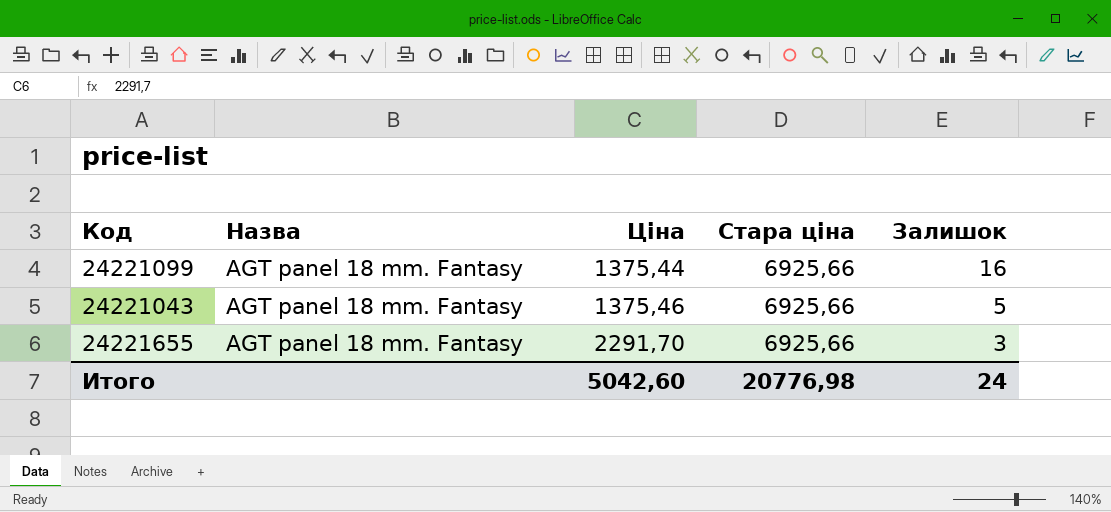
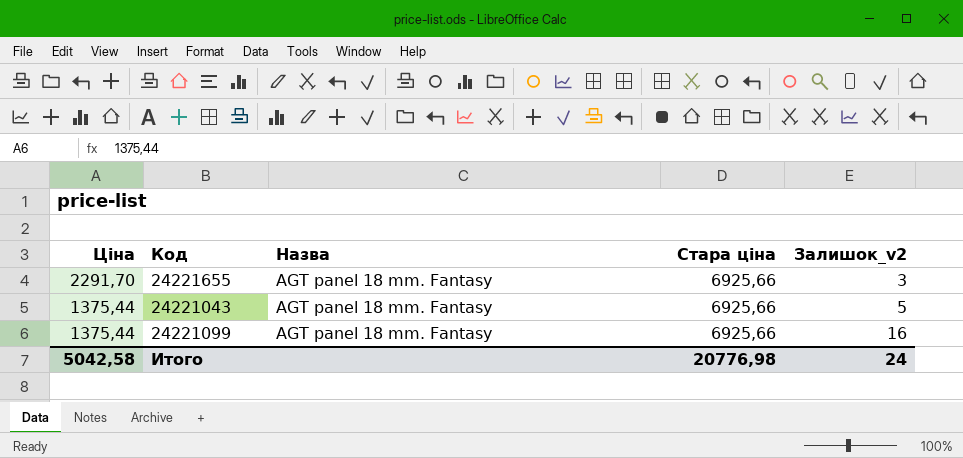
row order: Ціна ascending -> Ціна descending
column Ціна | position: 3 -> 1
column name: Залишок -> Залишок_v2
24221043 | Ціна: 1375,46 -> 1375,44
Итого | Ціна: 5042,60 -> 5042,58

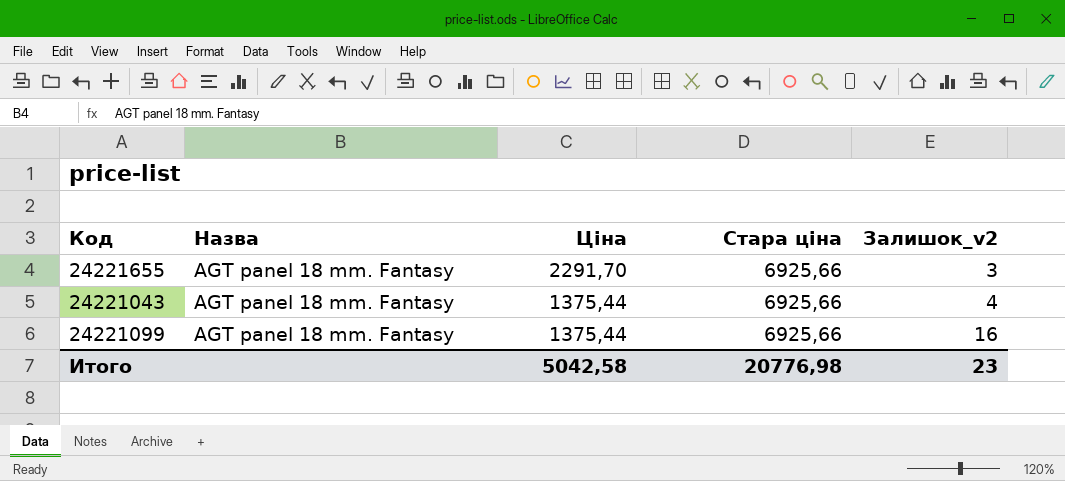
column Ціна | position: 1 -> 3
24221043 | Залишок_v2: 5 -> 4
Итого | Залишок_v2: 24 -> 23

